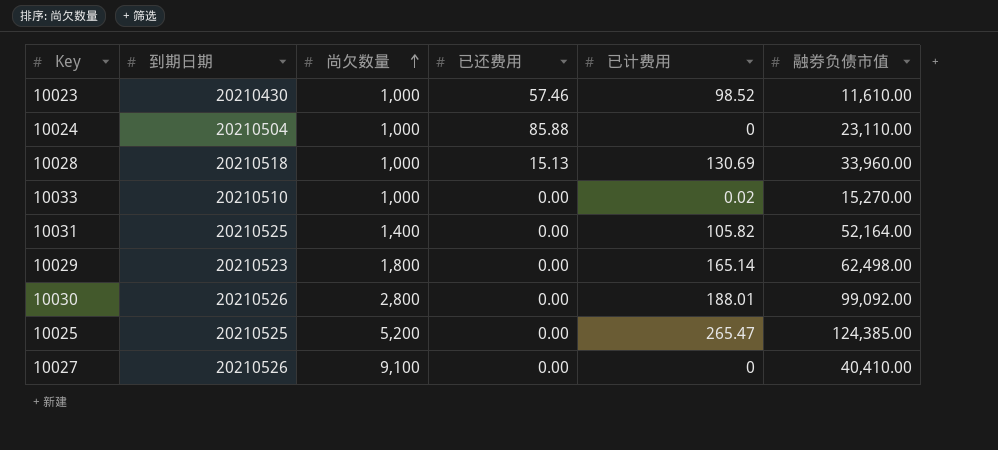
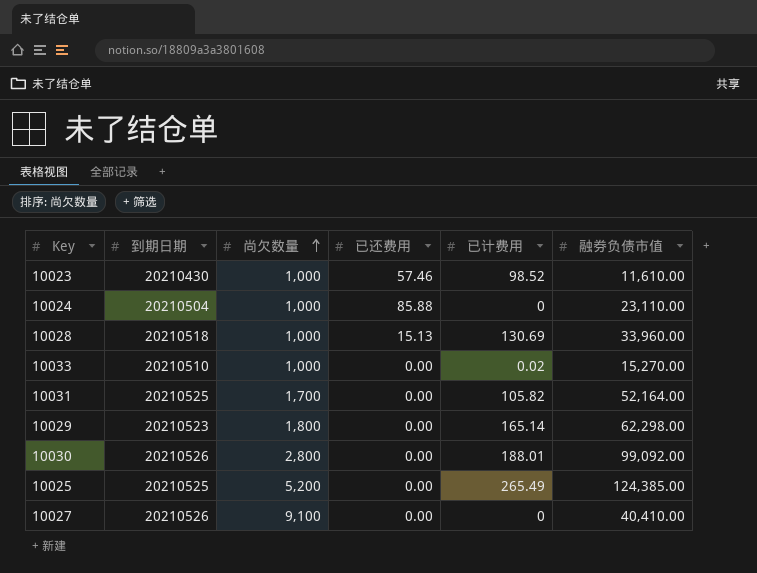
10031 | 尚欠数量: 1,400 -> 1,700
10029 | 融券负债市值: 62,498.00 -> 62,298.00
10025 | 已计费用: 265.47 -> 265.49

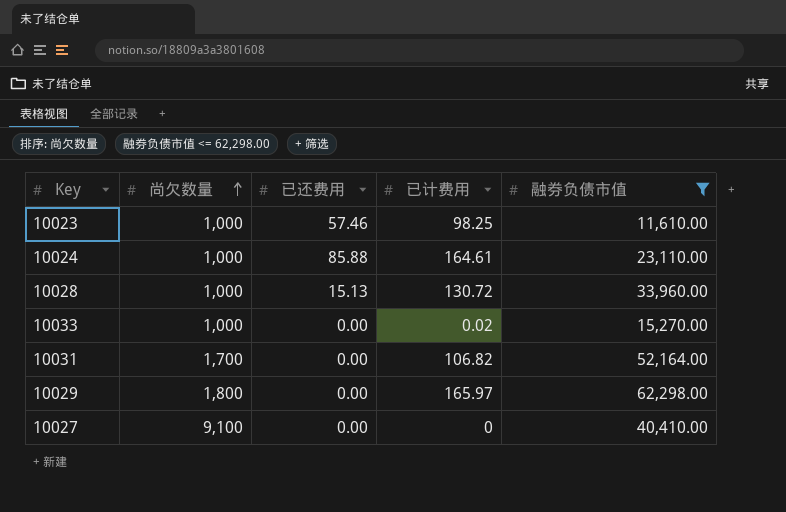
filter: none -> 融券负债市值 <= 62,298.00
column 到期日期 | position: 2 -> none
10023 | 已计费用: 98.52 -> 98.25
10024 | 已计费用: 0 -> 164.61
10028 | 已计费用: 130.69 -> 130.72
10031 | 已计费用: 105.82 -> 106.82
10029 | 已计费用: 165.14 -> 165.97

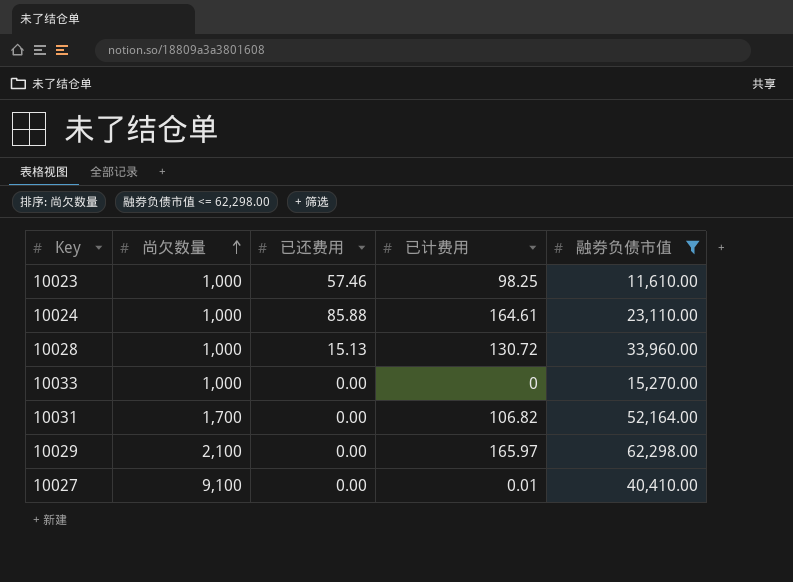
10033 | 已计费用: 0.02 -> 0
10029 | 尚欠数量: 1,800 -> 2,100
10027 | 已计费用: 0 -> 0.01

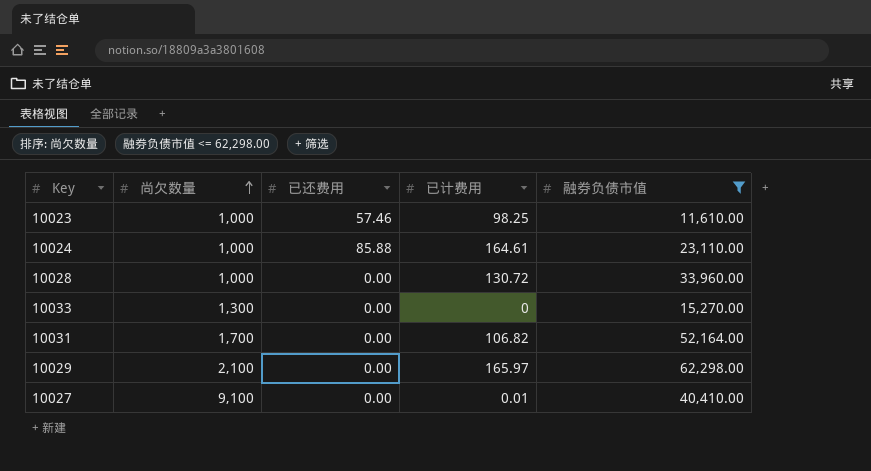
10028 | 已还费用: 15.13 -> 0.00
10033 | 尚欠数量: 1,000 -> 1,300

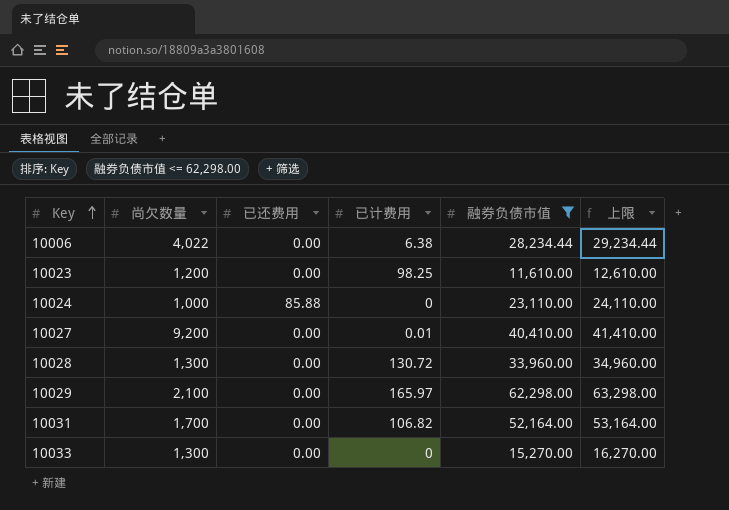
row order: 尚欠数量 ascending -> Key ascending
column 上限 | formula: none -> [融券负债市值] + 1000
row 10006: none -> 4,022 | 0.00 | 6.38 | 28,234.44 | 29,234.44
10023 | 尚欠数量: 1,000 -> 1,200
10023 | 已还费用: 57.46 -> 0.00
10024 | 已计费用: 164.61 -> 0
10027 | 尚欠数量: 9,100 -> 9,200
10028 | 尚欠数量: 1,000 -> 1,300

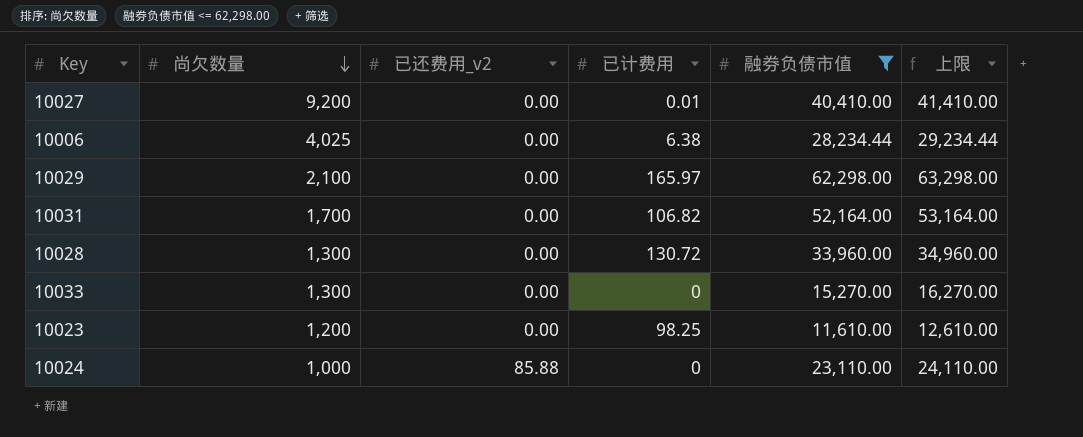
row order: Key ascending -> 尚欠数量 descending
column name: 已还费用 -> 已还费用_v2
10006 | 尚欠数量: 4,022 -> 4,025

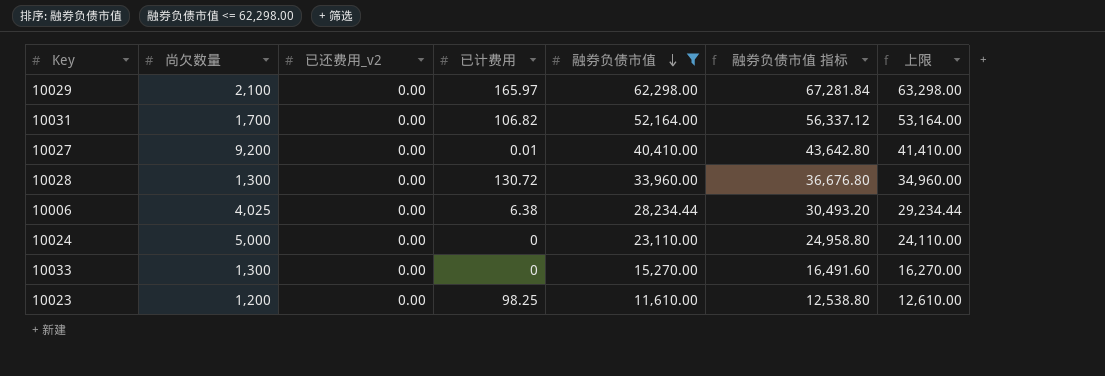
row order: 尚欠数量 descending -> 融券负债市值 descending
column 融券负债市值 指标 | formula: none -> [融券负债市值] * 1.08
10024 | 尚欠数量: 1,000 -> 5,000
10024 | 已还费用_v2: 85.88 -> 0.00

